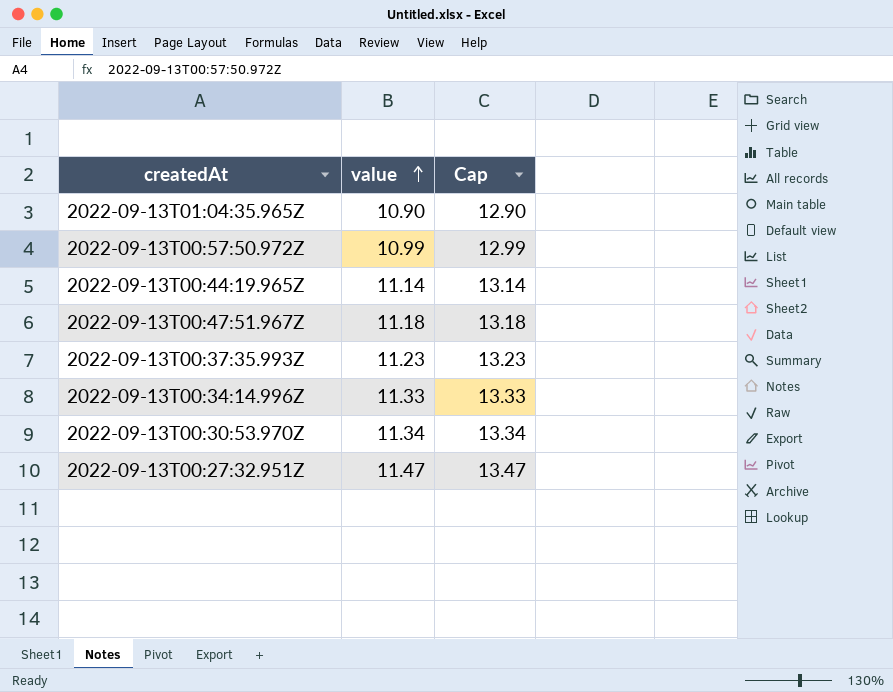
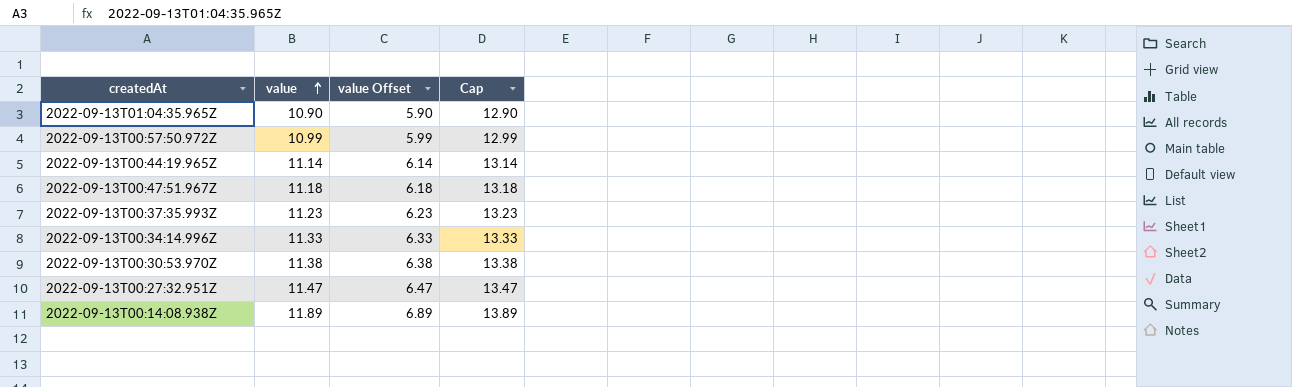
column value Offset | formula: none -> [value] - 5
2022-09-13T00:30:53.970Z | value: 11.34 -> 11.38
2022-09-13T00:30:53.970Z | Cap: 13.34 -> 13.38
row 2022-09-13T00:14:08.938Z: none -> 11.89 | 6.89 | 13.89

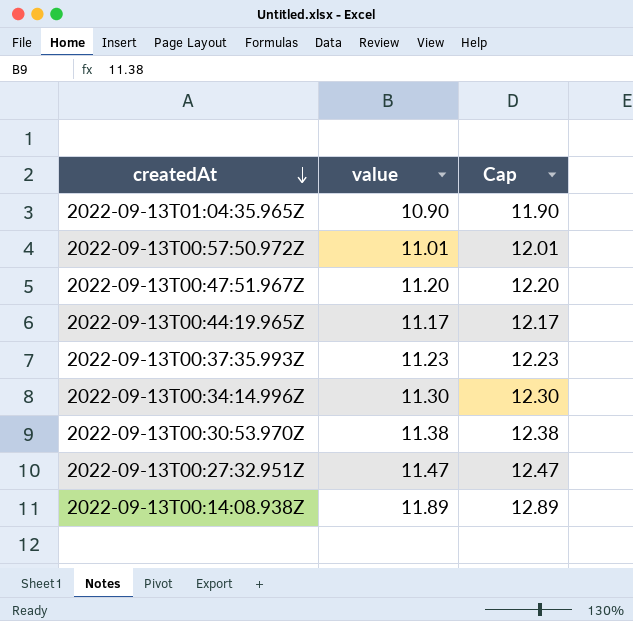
row order: value ascending -> createdAt descending
column value Offset | formula: [value] - 5 -> none
column Cap | formula: [value] + 2 -> [value] + 1
2022-09-13T00:57:50.972Z | value: 10.99 -> 11.01
2022-09-13T00:47:51.967Z | value: 11.18 -> 11.20
2022-09-13T00:44:19.965Z | value: 11.14 -> 11.17
2022-09-13T00:34:14.996Z | value: 11.33 -> 11.30

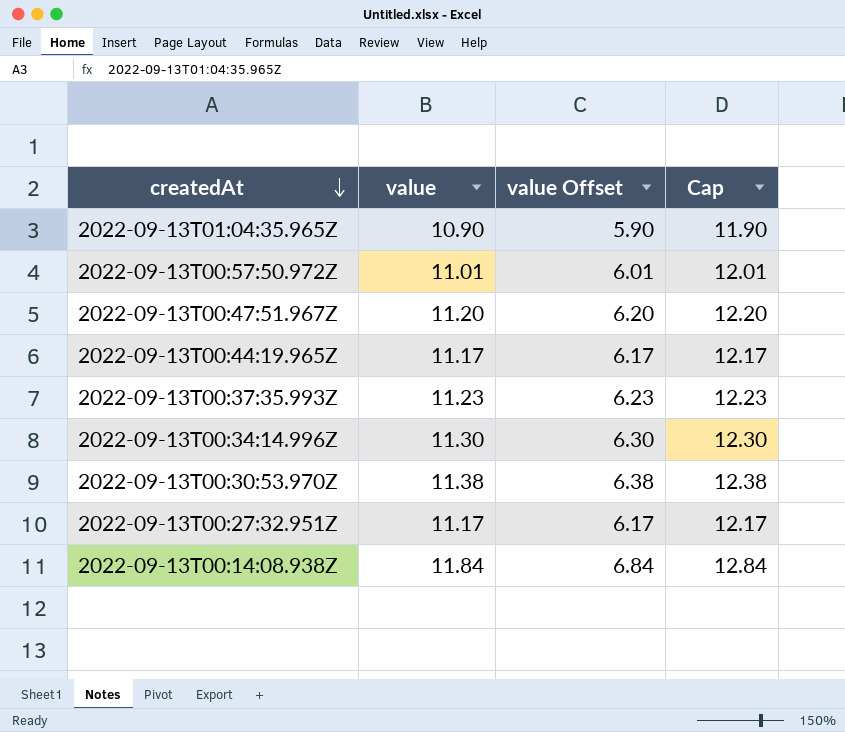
column value Offset | formula: none -> [value] - 5
2022-09-13T00:27:32.951Z | value: 11.47 -> 11.17
2022-09-13T00:27:32.951Z | Cap: 12.47 -> 12.17
2022-09-13T00:14:08.938Z | value: 11.89 -> 11.84
2022-09-13T00:14:08.938Z | Cap: 12.89 -> 12.84

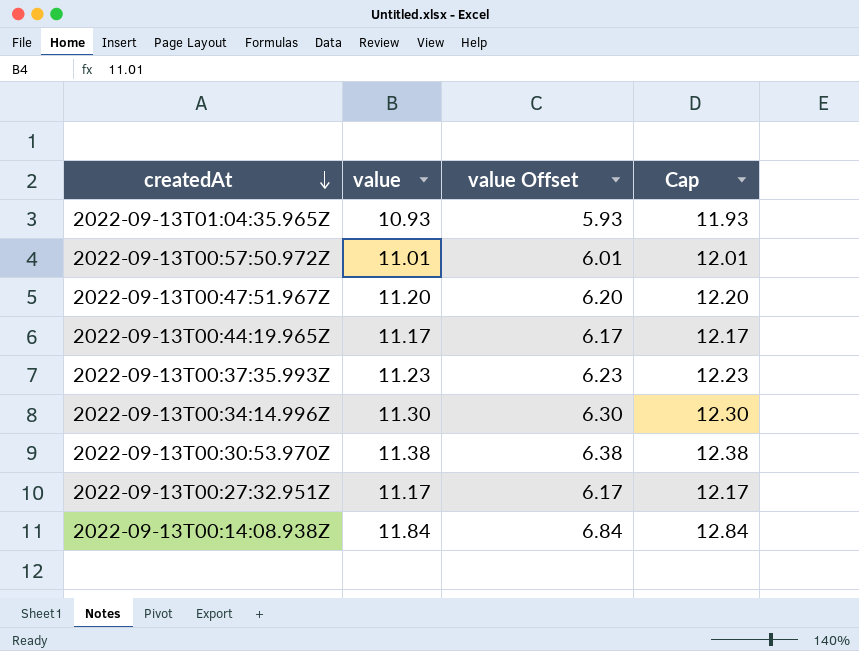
2022-09-13T01:04:35.965Z | value: 10.90 -> 10.93
2022-09-13T01:04:35.965Z | value Offset: 5.90 -> 5.93
2022-09-13T01:04:35.965Z | Cap: 11.90 -> 11.93

